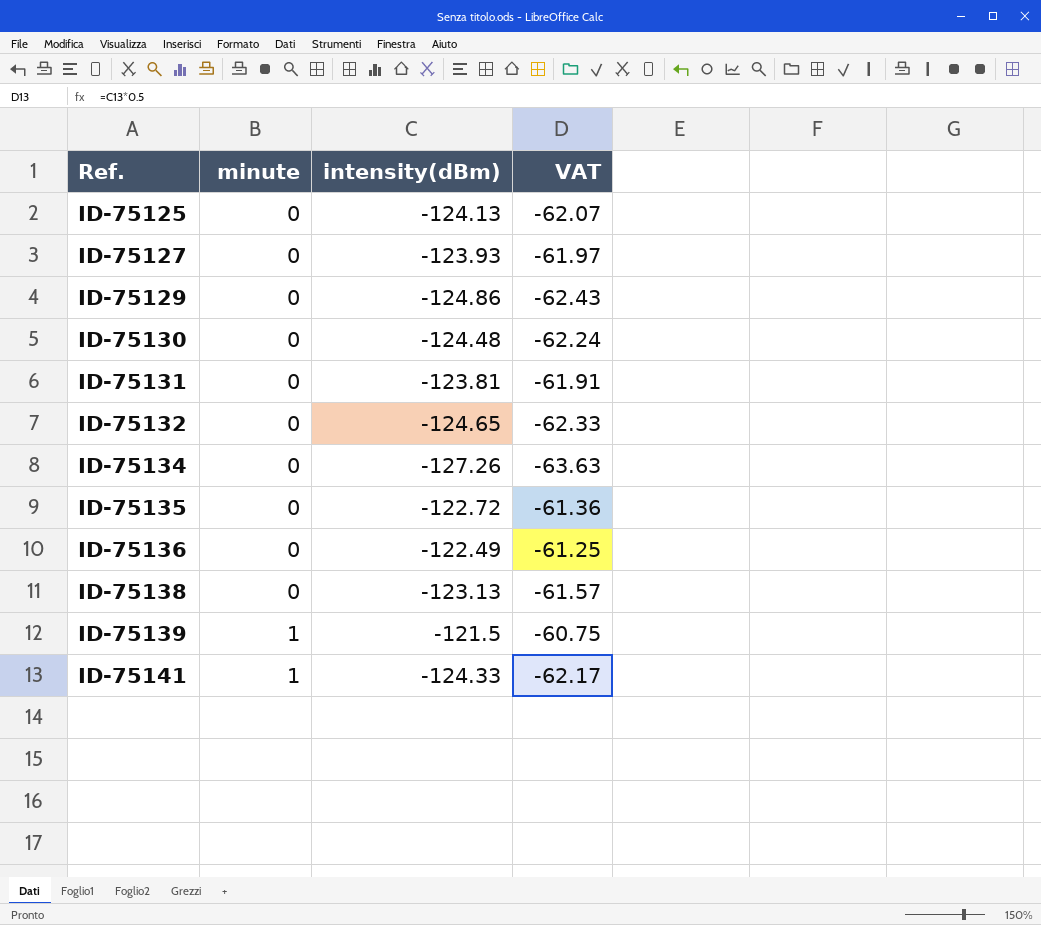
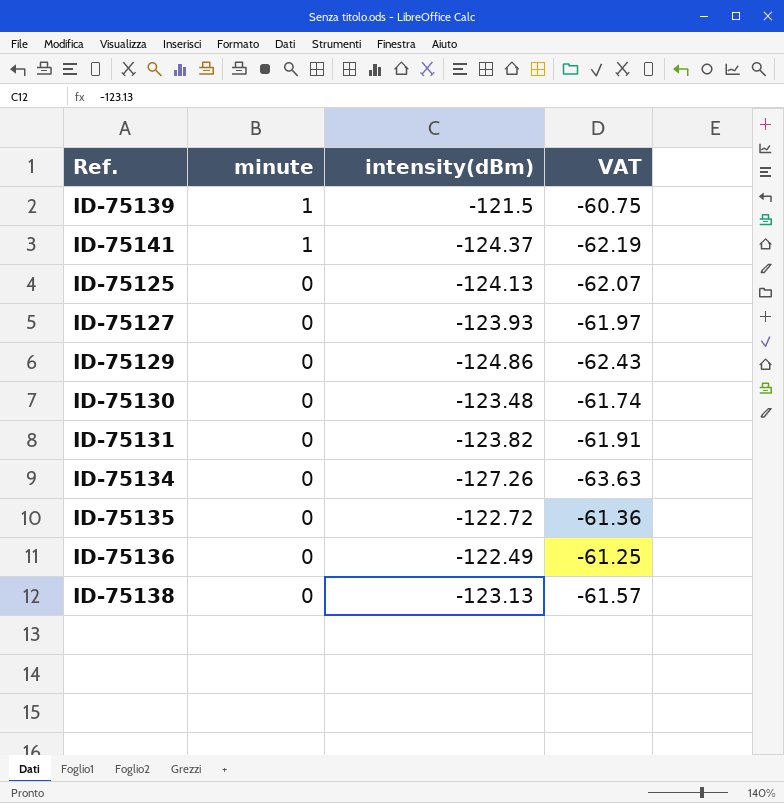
row order: Ref. ascending -> minute descending
row ID-75132: 0 | -124.65 | -62.33 -> none
ID-75141 | intensity(dBm): -124.33 -> -124.37
ID-75141 | VAT: -62.17 -> -62.19
ID-75130 | intensity(dBm): -124.48 -> -123.48
ID-75130 | VAT: -62.24 -> -61.74
ID-75131 | intensity(dBm): -123.81 -> -123.82

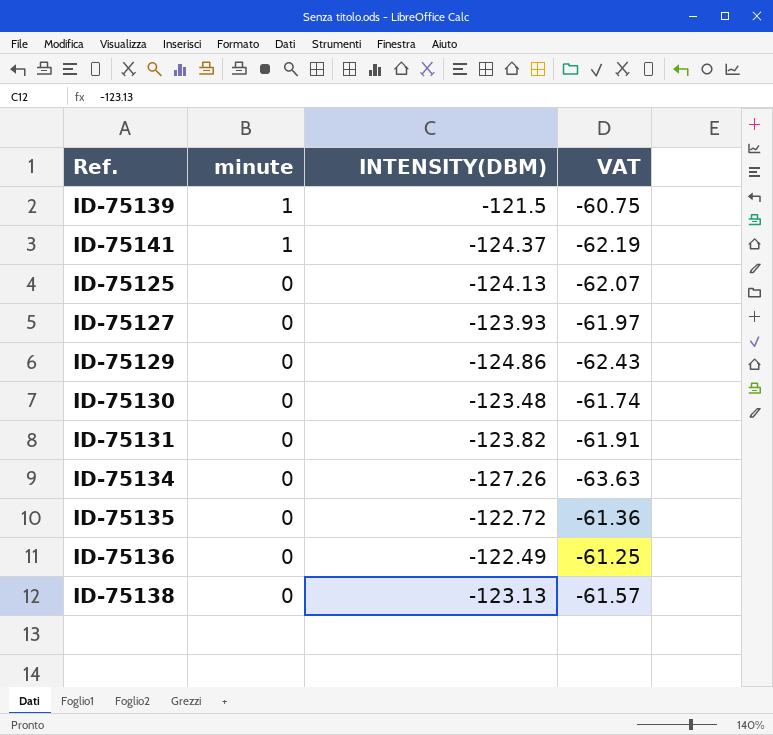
column name: intensity(dBm) -> INTENSITY(DBM)

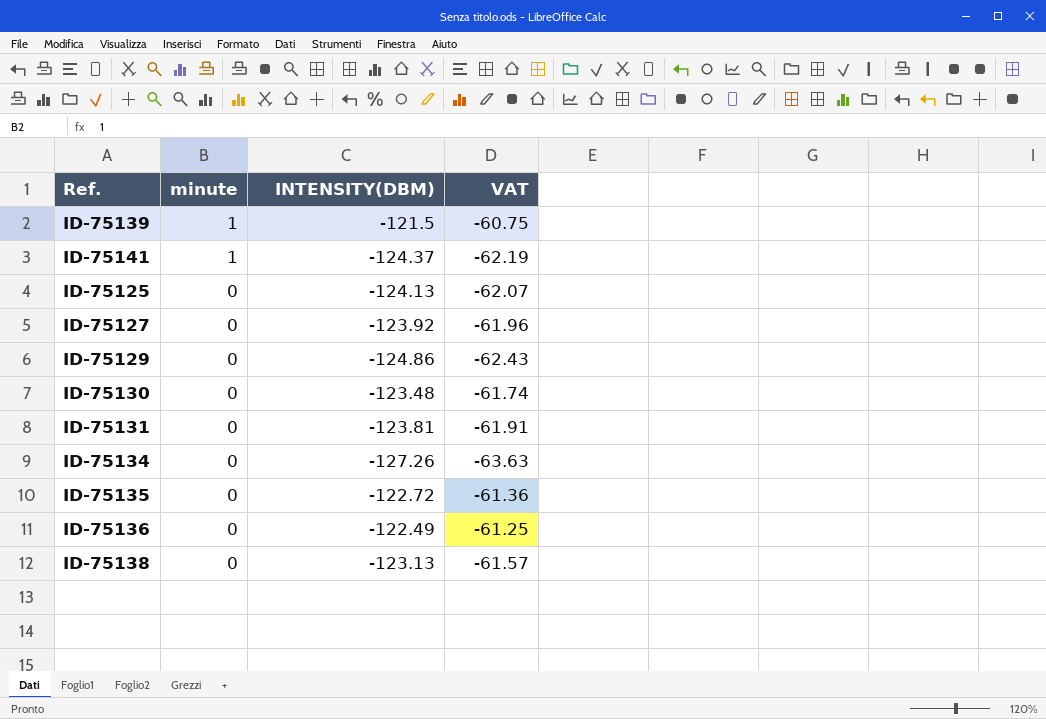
ID-75127 | INTENSITY(DBM): -123.93 -> -123.92
ID-75127 | VAT: -61.97 -> -61.96
ID-75131 | INTENSITY(DBM): -123.82 -> -123.81

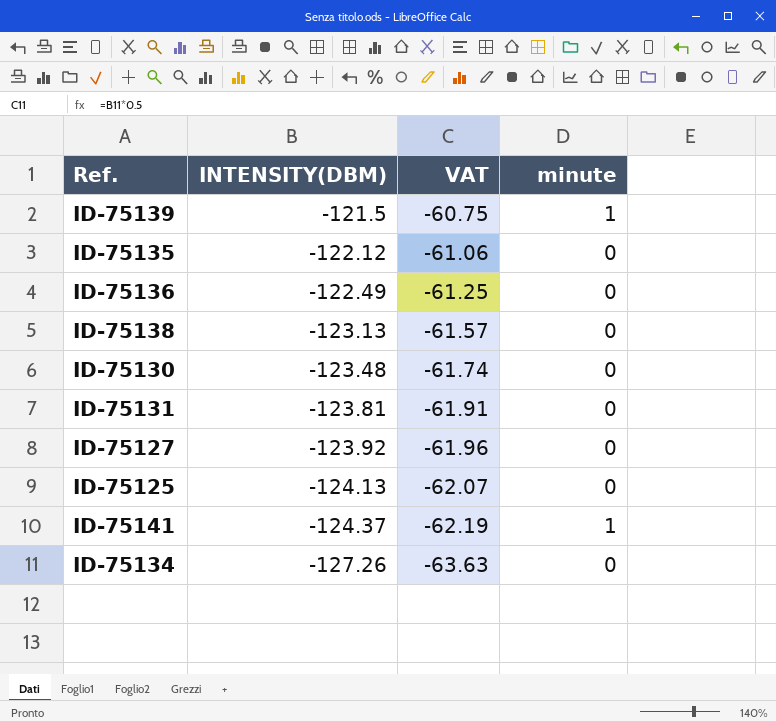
row order: minute descending -> INTENSITY(DBM) descending
column minute | position: 2 -> 4
row ID-75129: 0 | -124.86 | -62.43 -> none
ID-75135 | INTENSITY(DBM): -122.72 -> -122.12
ID-75135 | VAT: -61.36 -> -61.06

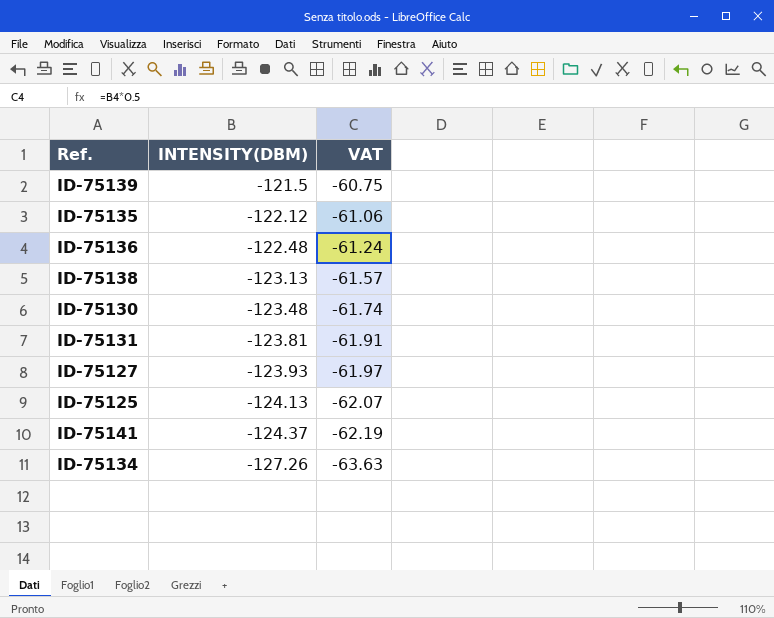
column minute | position: 4 -> none
ID-75136 | INTENSITY(DBM): -122.49 -> -122.48
ID-75136 | VAT: -61.25 -> -61.24
ID-75127 | INTENSITY(DBM): -123.92 -> -123.93
ID-75127 | VAT: -61.96 -> -61.97

